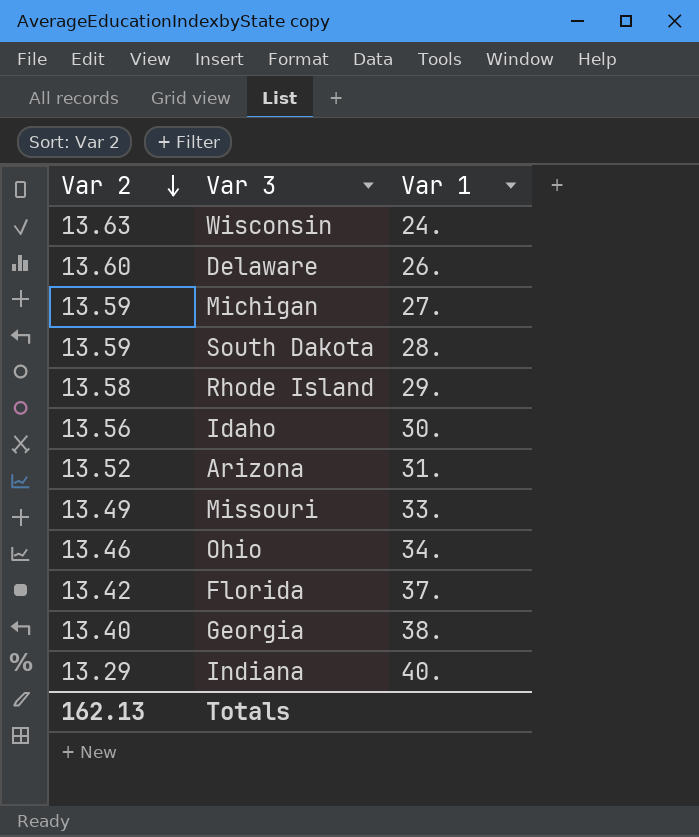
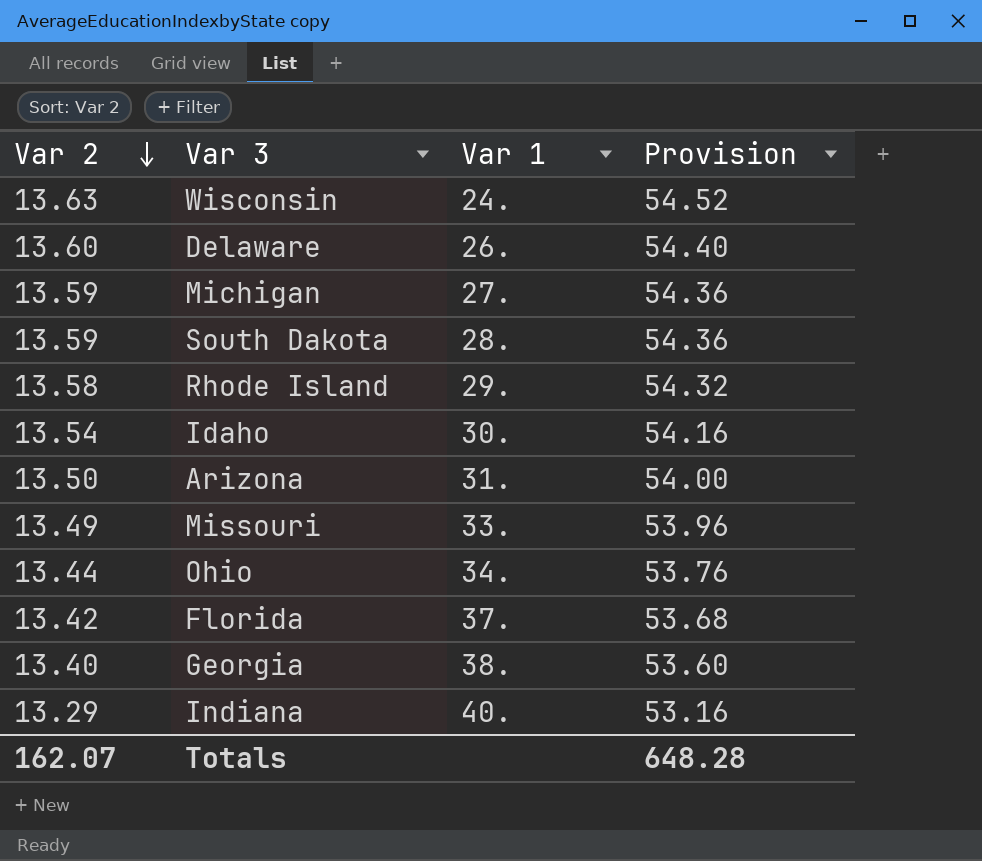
column Provision | formula: none -> [Var 2] * 4
Idaho | Var 2: 13.56 -> 13.54
Arizona | Var 2: 13.52 -> 13.50
Ohio | Var 2: 13.46 -> 13.44
Totals | Var 2: 162.13 -> 162.07

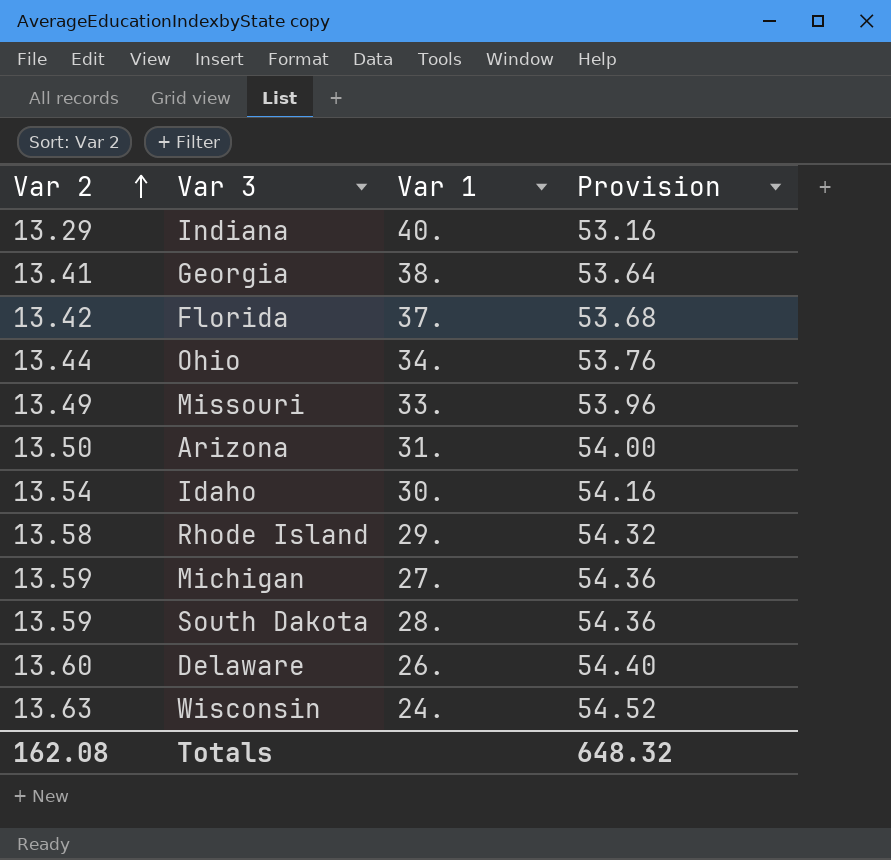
row order: Var 2 descending -> Var 2 ascending
Georgia | Var 2: 13.40 -> 13.41
Georgia | Provision: 53.60 -> 53.64
Totals | Var 2: 162.07 -> 162.08
Totals | Provision: 648.28 -> 648.32

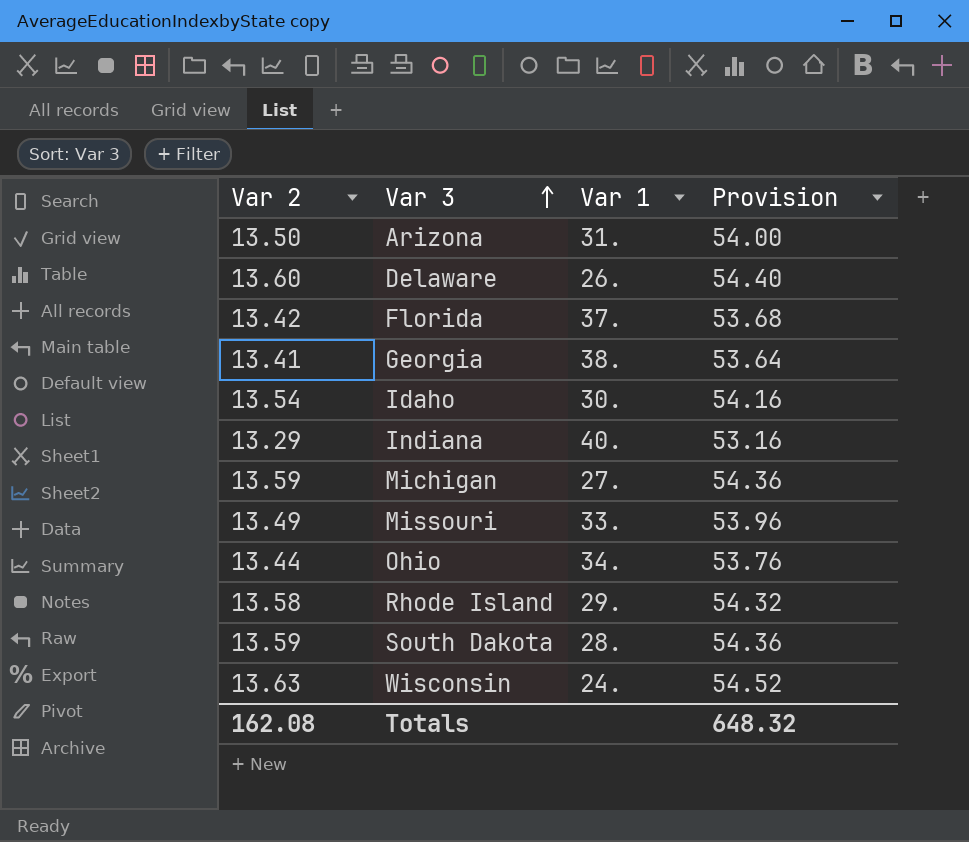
row order: Var 2 ascending -> Var 3 ascending

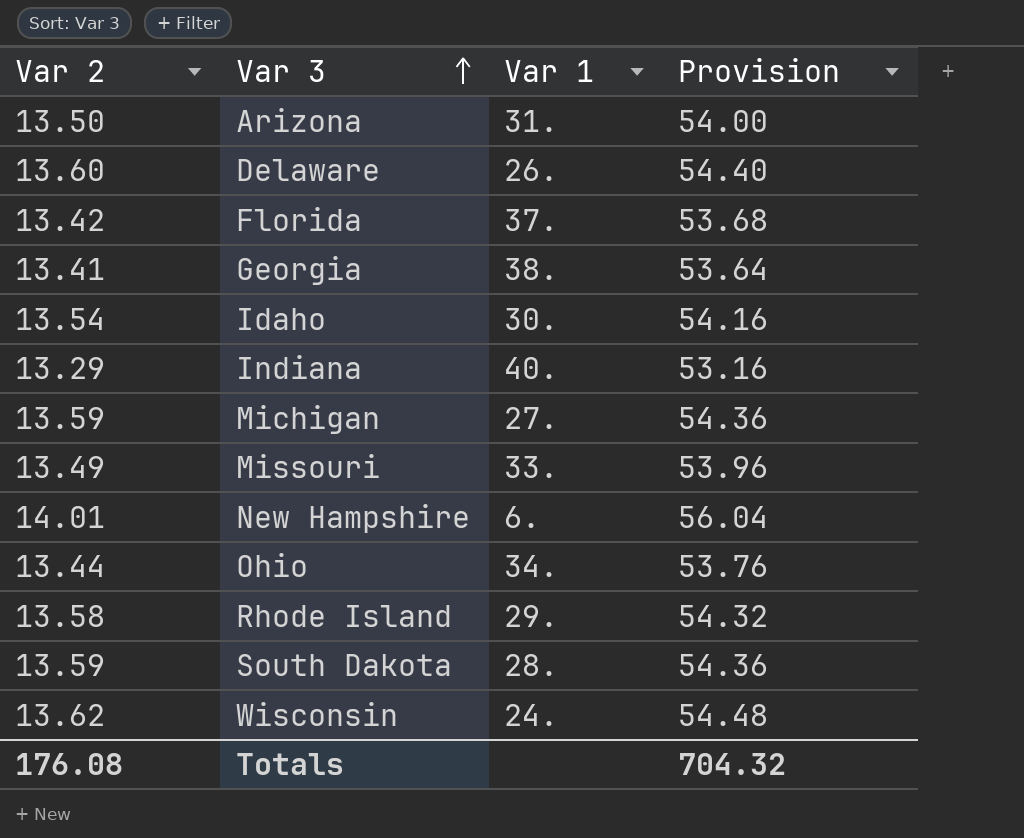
row New Hampshire: none -> 14.01 | 6. | 56.04
Wisconsin | Var 2: 13.63 -> 13.62
Wisconsin | Provision: 54.52 -> 54.48
Totals | Var 2: 162.08 -> 176.08
Totals | Provision: 648.32 -> 704.32

